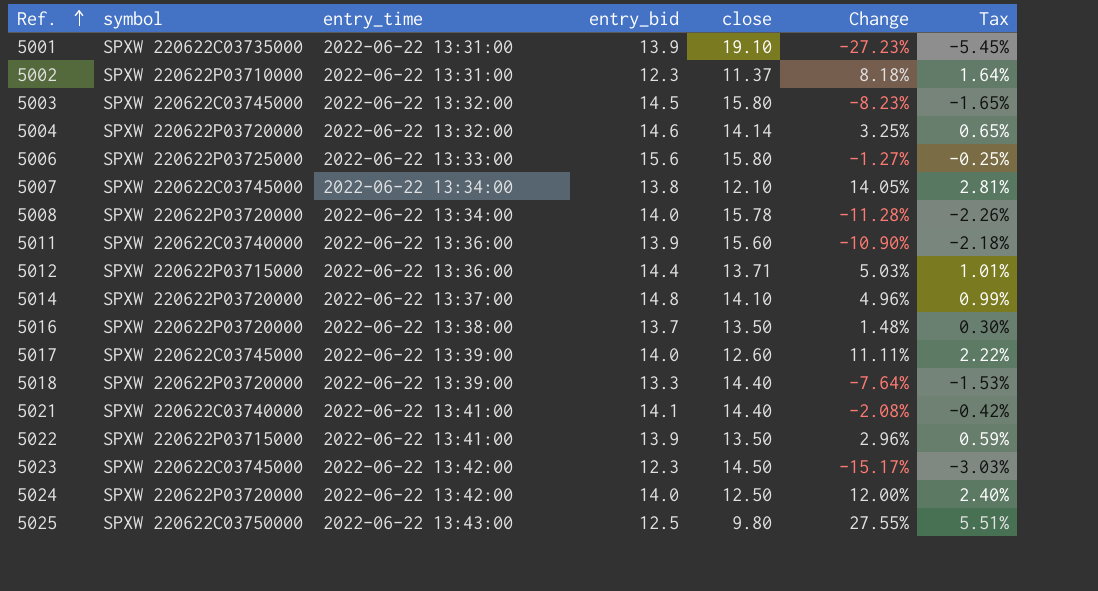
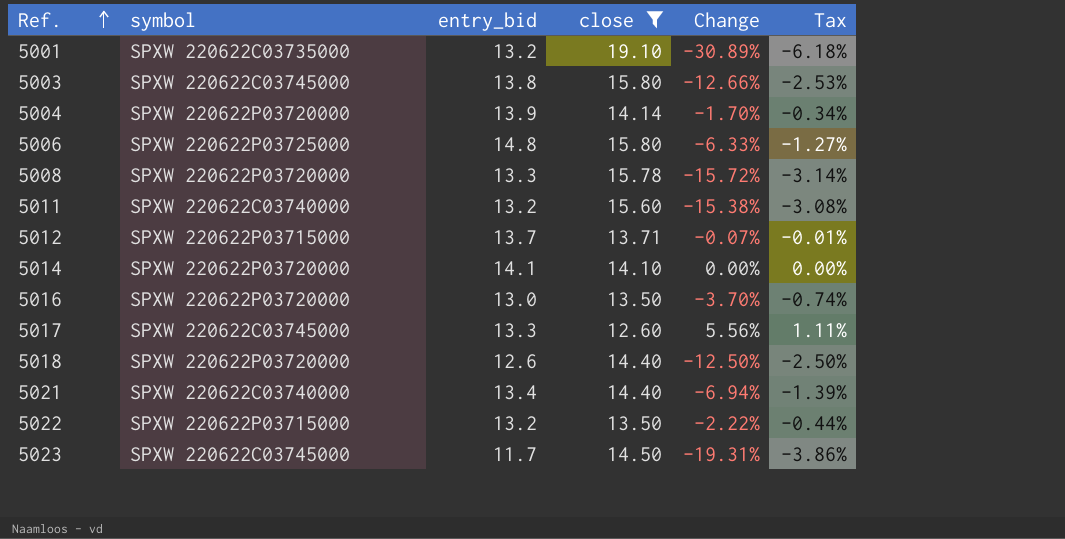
filter: none -> close >= 12.60
column entry_time | position: 3 -> none
5001 | entry_bid: 13.9 -> 13.2
5001 | Change: -27.23% -> -30.89%
5001 | Tax: -5.45% -> -6.18%
5003 | entry_bid: 14.5 -> 13.8
5003 | Change: -8.23% -> -12.66%
5003 | Tax: -1.65% -> -2.53%
5004 | entry_bid: 14.6 -> 13.9
5004 | Change: 3.25% -> -1.70%
5004 | Tax: 0.65% -> -0.34%
5006 | entry_bid: 15.6 -> 14.8
5006 | Change: -1.27% -> -6.33%
5006 | Tax: -0.25% -> -1.27%
5008 | entry_bid: 14.0 -> 13.3
5008 | Change: -11.28% -> -15.72%
5008 | Tax: -2.26% -> -3.14%
5011 | entry_bid: 13.9 -> 13.2
5011 | Change: -10.90% -> -15.38%
5011 | Tax: -2.18% -> -3.08%
5012 | entry_bid: 14.4 -> 13.7
5012 | Change: 5.03% -> -0.07%
5012 | Tax: 1.01% -> -0.01%
5014 | entry_bid: 14.8 -> 14.1
5014 | Change: 4.96% -> 0.00%
5014 | Tax: 0.99% -> 0.00%
5016 | entry_bid: 13.7 -> 13.0
5016 | Change: 1.48% -> -3.70%
5016 | Tax: 0.30% -> -0.74%
5017 | entry_bid: 14.0 -> 13.3
5017 | Change: 11.11% -> 5.56%
5017 | Tax: 2.22% -> 1.11%
5018 | entry_bid: 13.3 -> 12.6
5018 | Change: -7.64% -> -12.50%
5018 | Tax: -1.53% -> -2.50%
5021 | entry_bid: 14.1 -> 13.4
5021 | Change: -2.08% -> -6.94%
5021 | Tax: -0.42% -> -1.39%
5022 | entry_bid: 13.9 -> 13.2
5022 | Change: 2.96% -> -2.22%
5022 | Tax: 0.59% -> -0.44%
5023 | entry_bid: 12.3 -> 11.7
5023 | Change: -15.17% -> -19.31%
5023 | Tax: -3.03% -> -3.86%

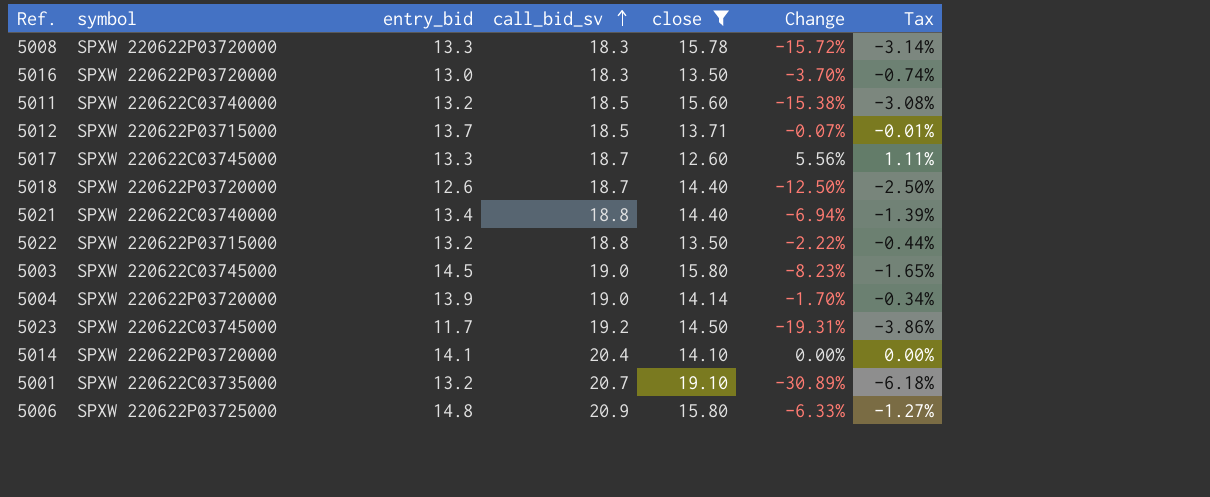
row order: Ref. ascending -> call_bid_sv ascending
column call_bid_sv | position: none -> 4
5003 | entry_bid: 13.8 -> 14.5
5003 | Change: -12.66% -> -8.23%
5003 | Tax: -2.53% -> -1.65%

